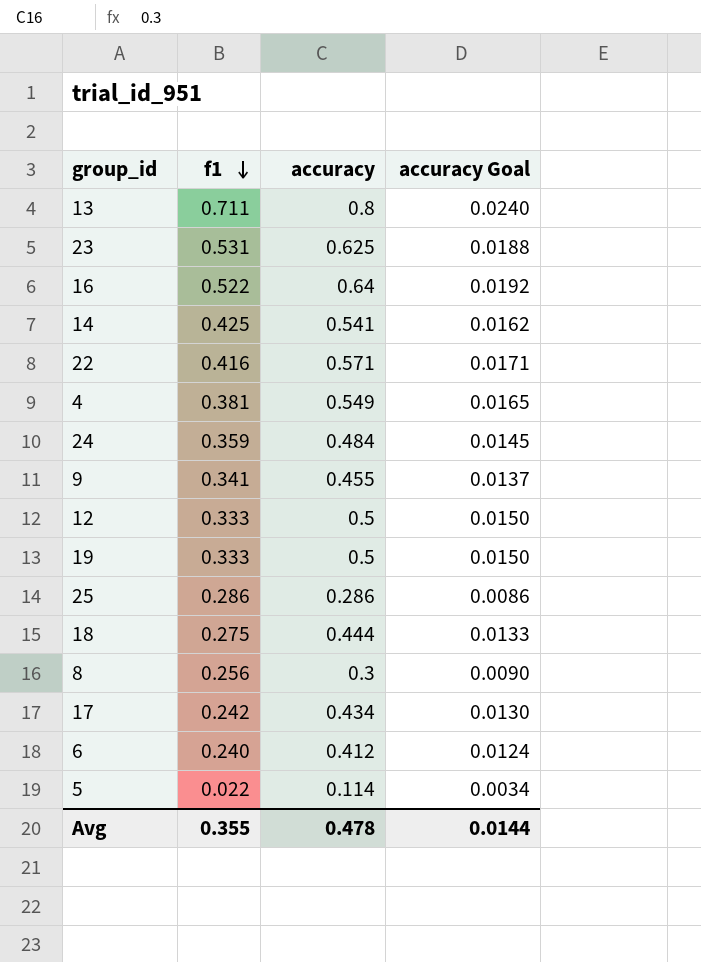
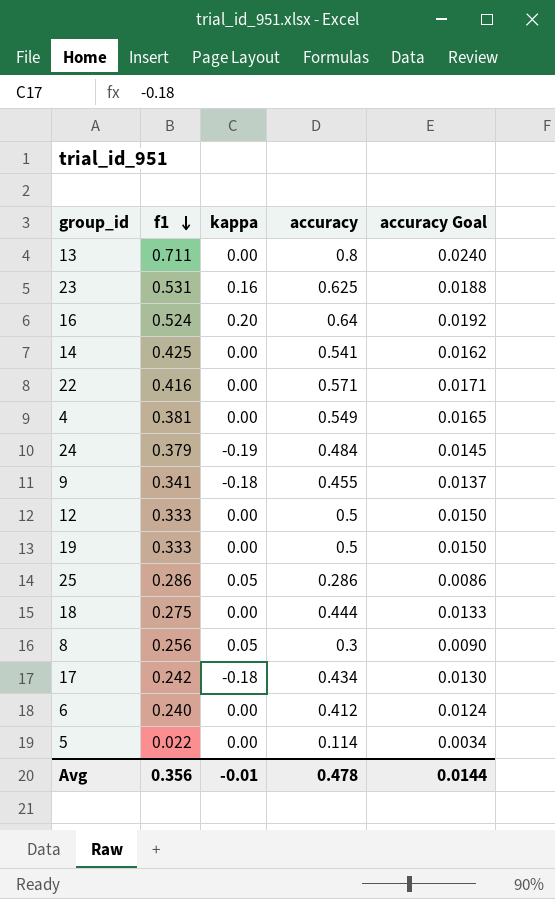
column kappa | position: none -> 3
16 | f1: 0.522 -> 0.524
24 | f1: 0.359 -> 0.379
Avg | f1: 0.355 -> 0.356

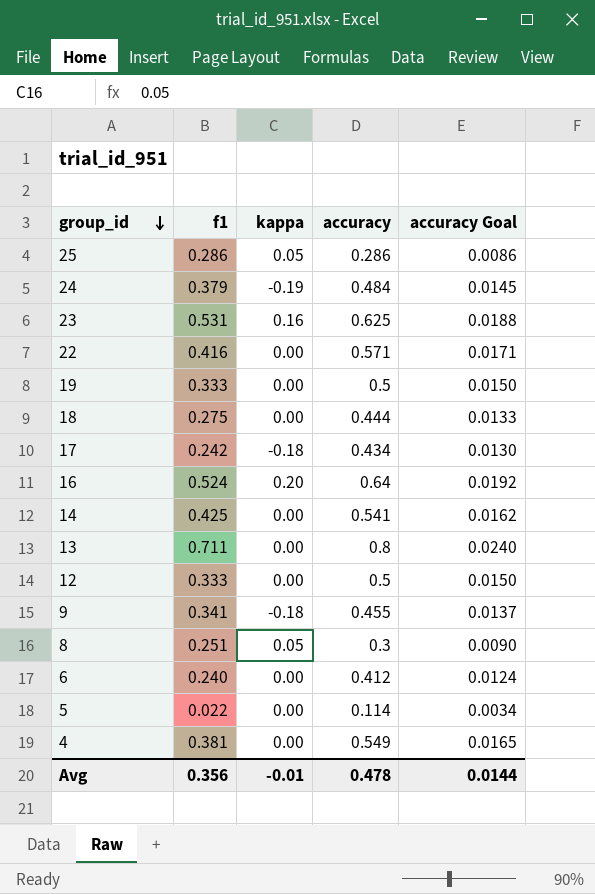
row order: f1 descending -> group_id descending
8 | f1: 0.256 -> 0.251

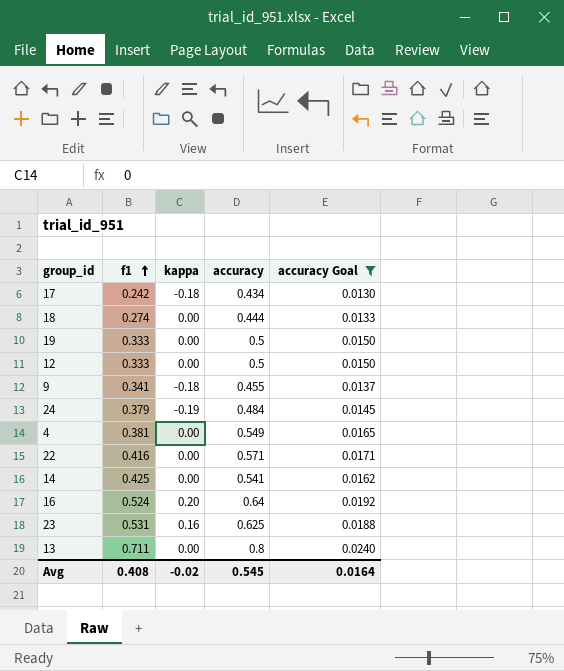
filter: none -> accuracy Goal >= 0.0130
row order: group_id descending -> f1 ascending
18 | f1: 0.275 -> 0.274
Avg | f1: 0.356 -> 0.408
Avg | kappa: -0.01 -> -0.02
Avg | accuracy: 0.478 -> 0.545
Avg | accuracy Goal: 0.0144 -> 0.0164

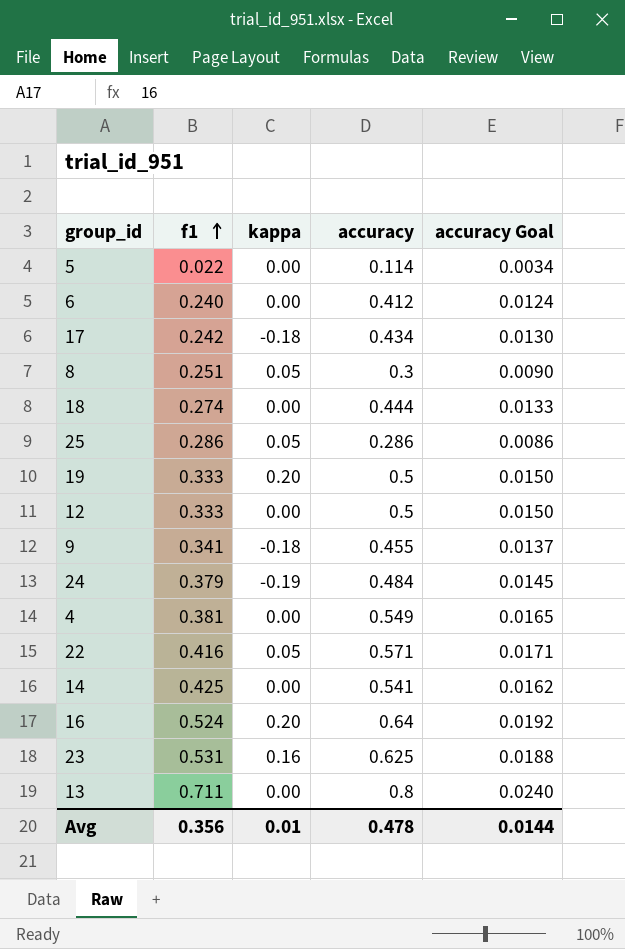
filter: accuracy Goal >= 0.0130 -> none
19 | kappa: 0.00 -> 0.20
22 | kappa: 0.00 -> 0.05
Avg | f1: 0.408 -> 0.356
Avg | kappa: -0.02 -> 0.01
Avg | accuracy: 0.545 -> 0.478
Avg | accuracy Goal: 0.0164 -> 0.0144

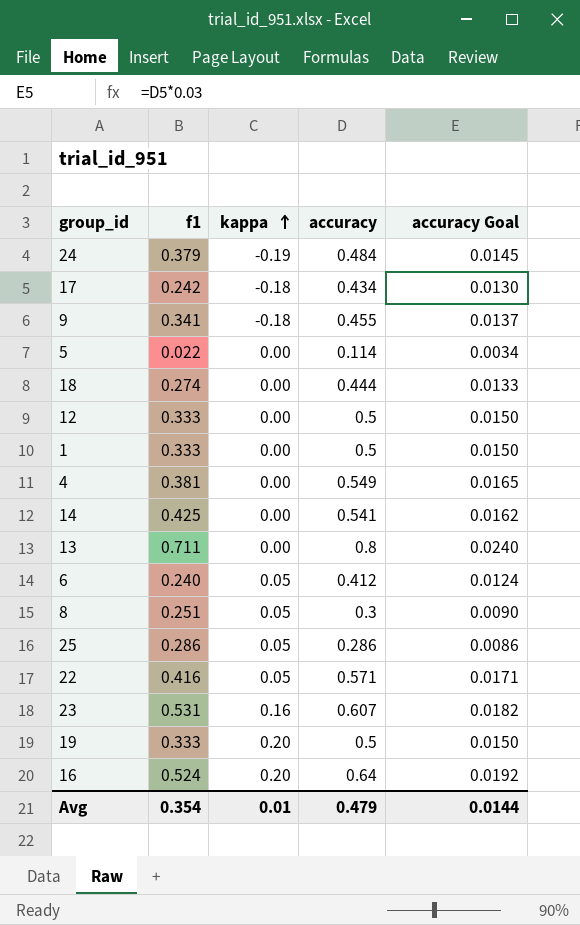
row order: f1 ascending -> kappa ascending
row 1: none -> 0.333 | 0.00 | 0.5 | 0.0150
6 | kappa: 0.00 -> 0.05
23 | accuracy: 0.625 -> 0.607
23 | accuracy Goal: 0.0188 -> 0.0182
Avg | f1: 0.356 -> 0.354
Avg | accuracy: 0.478 -> 0.479

